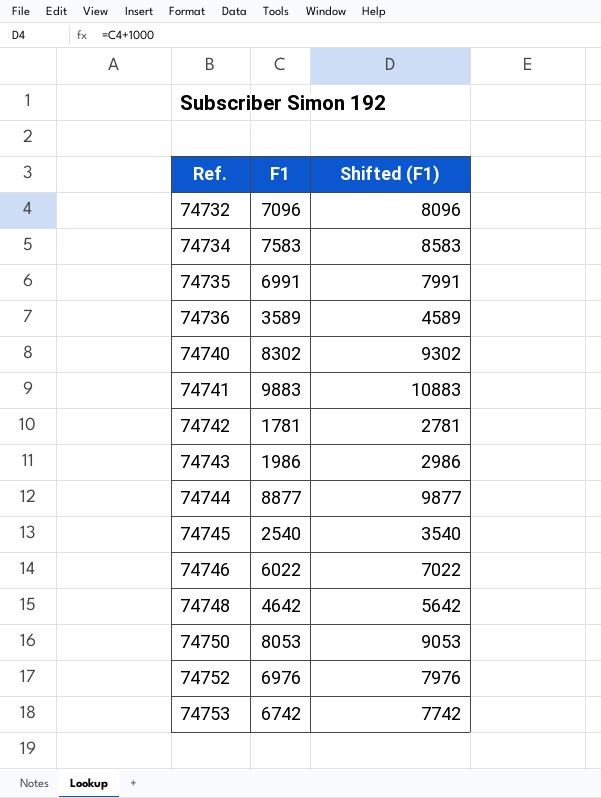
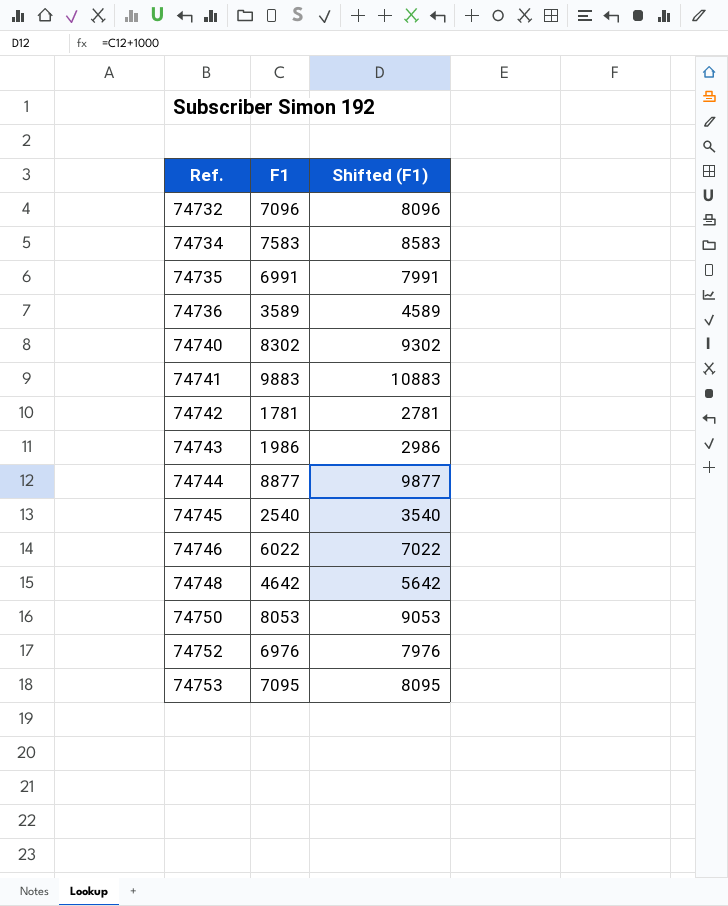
74753 | F1: 6742 -> 7095
74753 | Shifted (F1): 7742 -> 8095

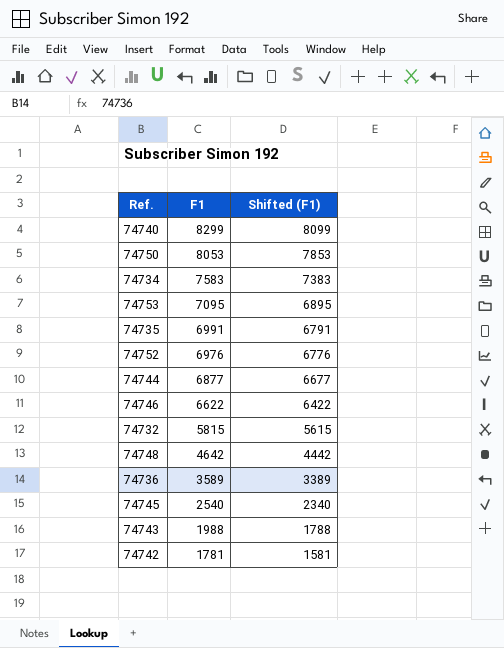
row order: Ref. ascending -> F1 descending
column Shifted (F1) | formula: [F1] + 1000 -> [F1] - 200
row 74741: 9883 | 10883 -> none
74740 | F1: 8302 -> 8299
74744 | F1: 8877 -> 6877
74746 | F1: 6022 -> 6622
74732 | F1: 7096 -> 5815
74743 | F1: 1986 -> 1988

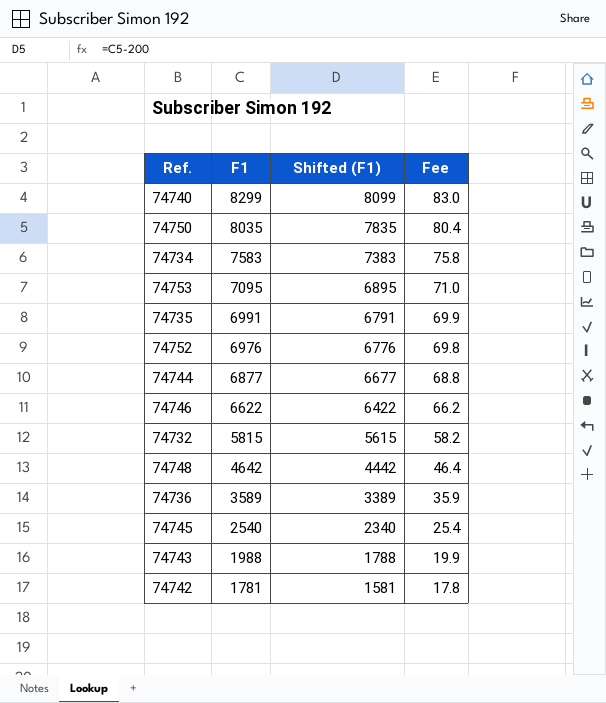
column Fee | formula: none -> [F1] * 0.01
74750 | F1: 8053 -> 8035
74750 | Shifted (F1): 7853 -> 7835

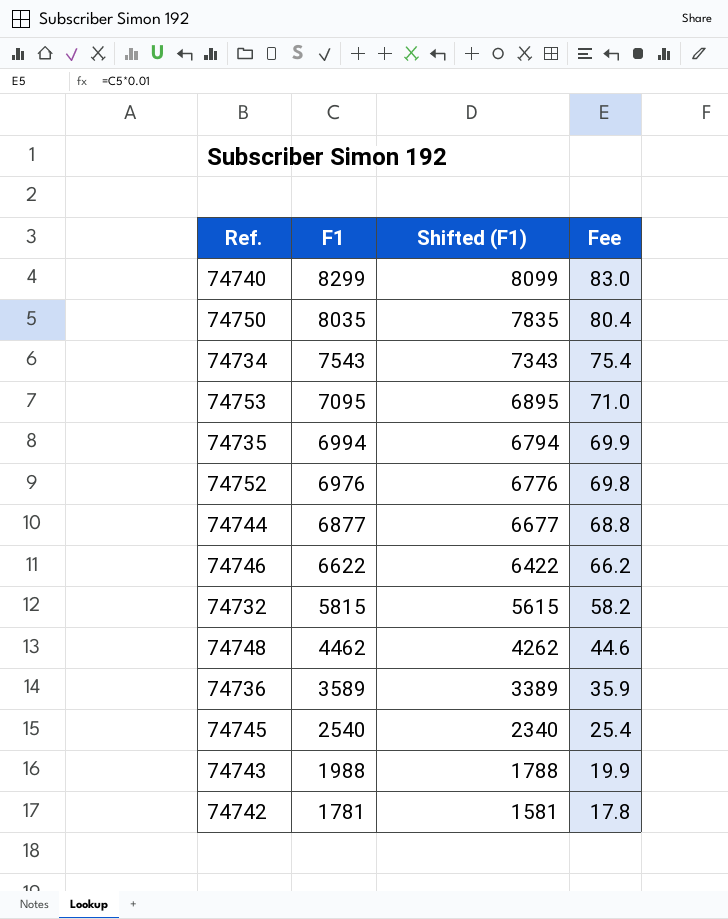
74734 | F1: 7583 -> 7543
74734 | Shifted (F1): 7383 -> 7343
74734 | Fee: 75.8 -> 75.4
74735 | F1: 6991 -> 6994
74735 | Shifted (F1): 6791 -> 6794
74748 | F1: 4642 -> 4462
74748 | Shifted (F1): 4442 -> 4262
74748 | Fee: 46.4 -> 44.6

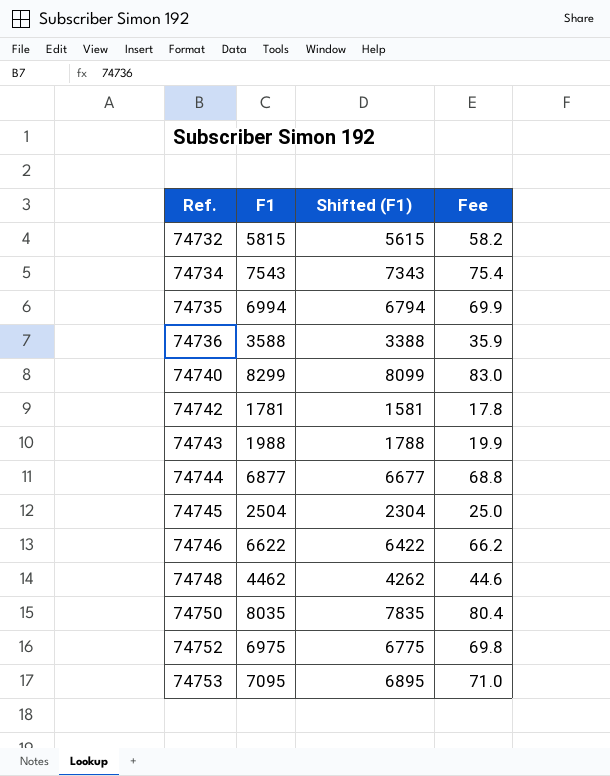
row order: F1 descending -> Ref. ascending
74736 | F1: 3589 -> 3588
74736 | Shifted (F1): 3389 -> 3388
74745 | F1: 2540 -> 2504
74745 | Shifted (F1): 2340 -> 2304
74745 | Fee: 25.4 -> 25.0
74752 | F1: 6976 -> 6975
74752 | Shifted (F1): 6776 -> 6775

